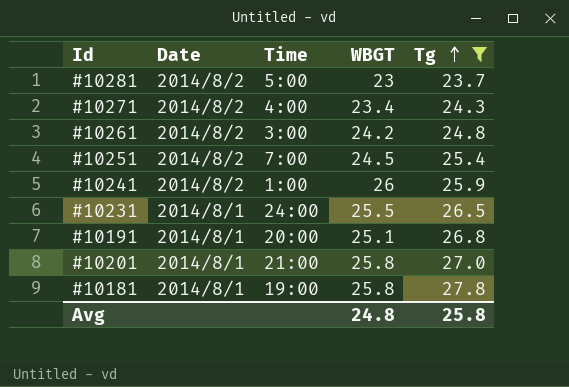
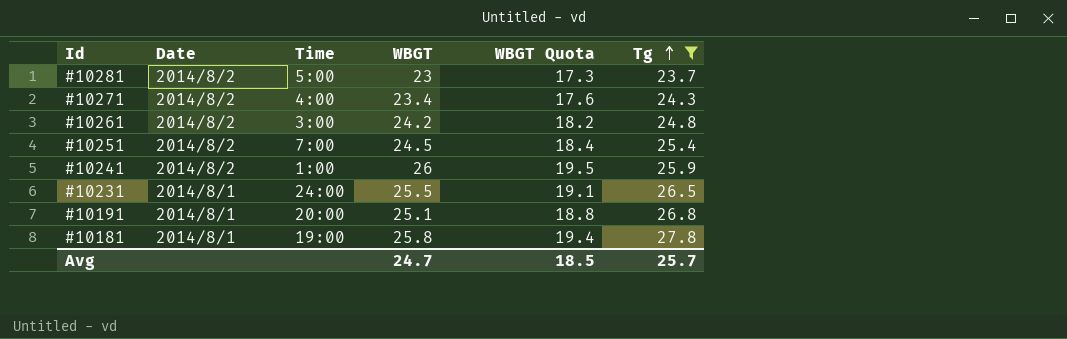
column WBGT Quota | formula: none -> [WBGT] * 0.75
row #10201: 2014/8/1 | 21:00 | 25.8 | 27.0 -> none
Avg | WBGT: 24.8 -> 24.7
Avg | Tg: 25.8 -> 25.7

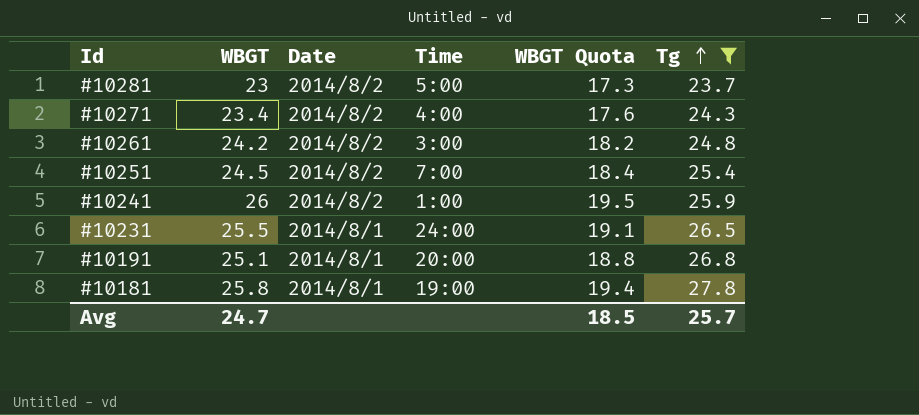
column WBGT | position: 4 -> 2

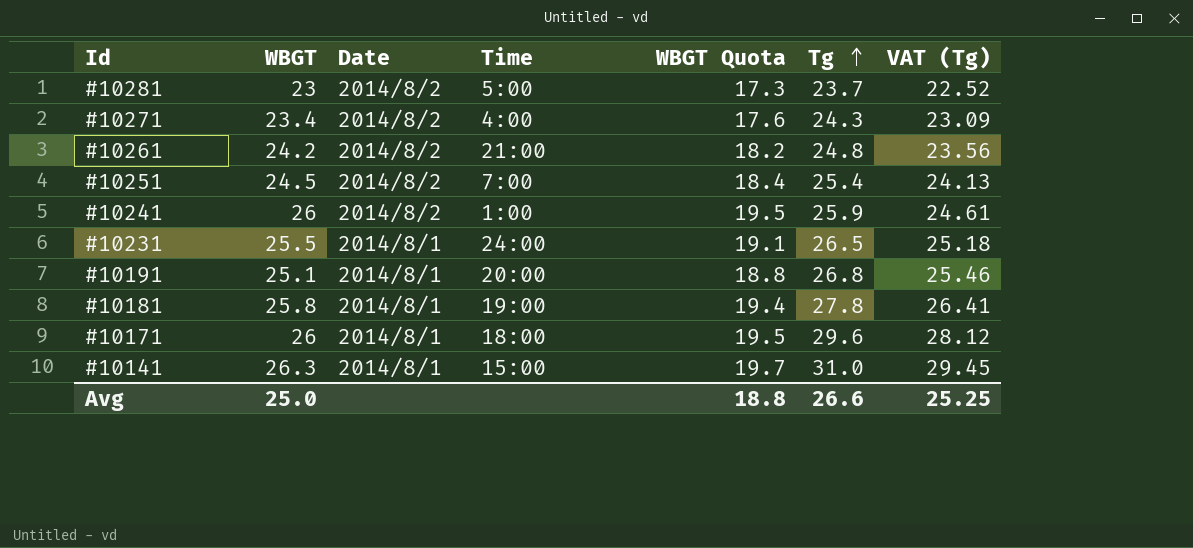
filter: Tg <= 27.8 -> none
column VAT (Tg) | formula: none -> [Tg] * 0.95
#10261 | Time: 3:00 -> 21:00
Avg | WBGT: 24.7 -> 25.0
Avg | WBGT Quota: 18.5 -> 18.8
Avg | Tg: 25.7 -> 26.6

